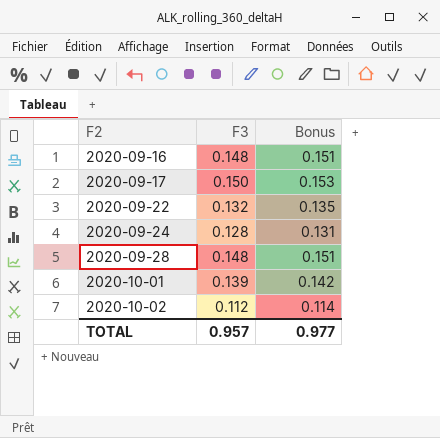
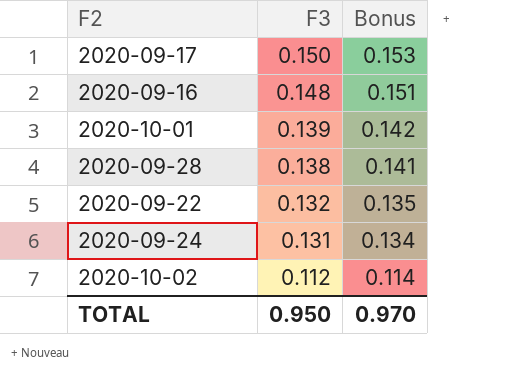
row order: F2 ascending -> F3 descending
2020-09-28 | F3: 0.148 -> 0.138
2020-09-28 | Bonus: 0.151 -> 0.141
2020-09-24 | F3: 0.128 -> 0.131
2020-09-24 | Bonus: 0.131 -> 0.134
TOTAL | F3: 0.957 -> 0.950
TOTAL | Bonus: 0.977 -> 0.970

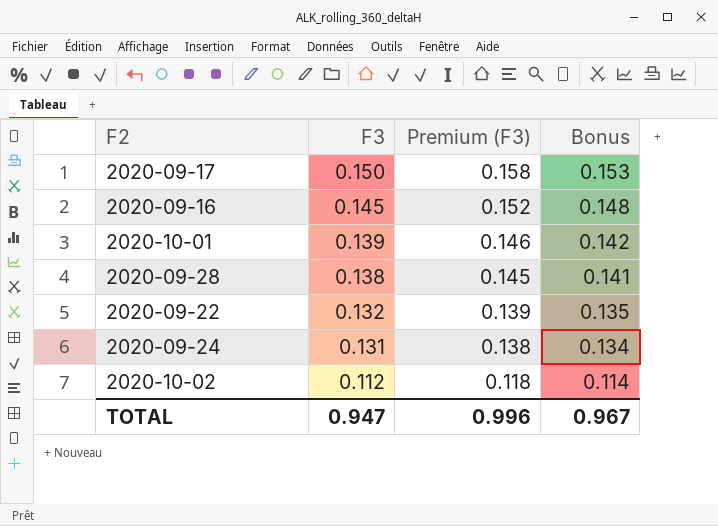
column Premium (F3) | formula: none -> [F3] * 1.05
2020-09-16 | F3: 0.148 -> 0.145
2020-09-16 | Bonus: 0.151 -> 0.148
TOTAL | F3: 0.950 -> 0.947
TOTAL | Bonus: 0.970 -> 0.967

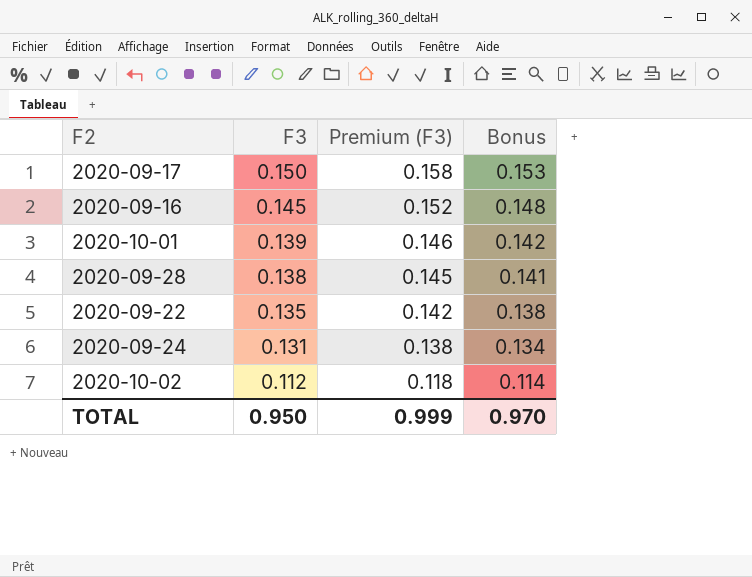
2020-09-22 | F3: 0.132 -> 0.135
2020-09-22 | Premium (F3): 0.139 -> 0.142
2020-09-22 | Bonus: 0.135 -> 0.138
TOTAL | F3: 0.947 -> 0.950
TOTAL | Premium (F3): 0.996 -> 0.999
TOTAL | Bonus: 0.967 -> 0.970

